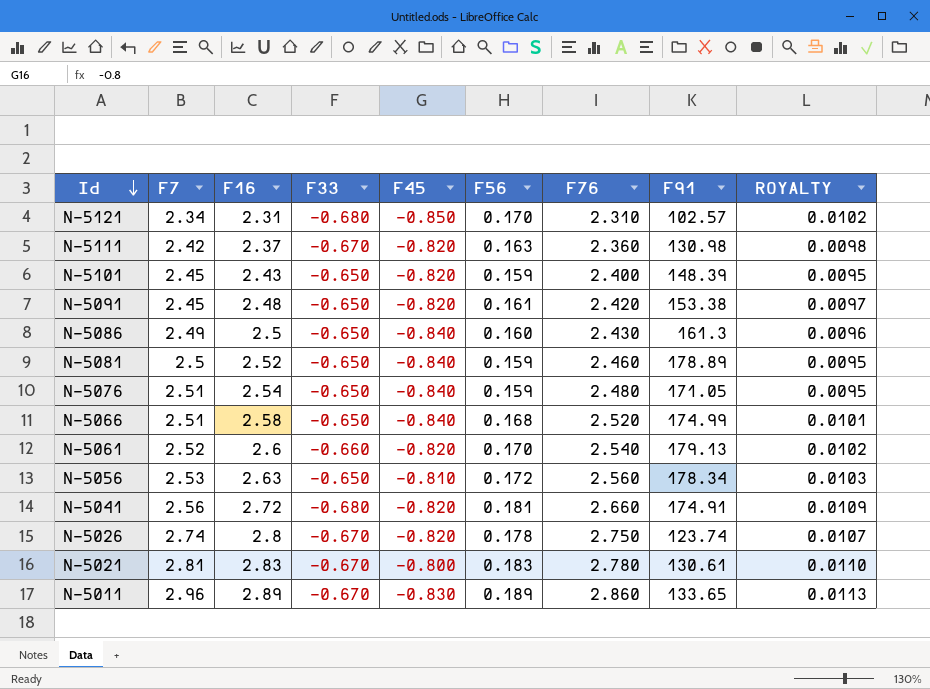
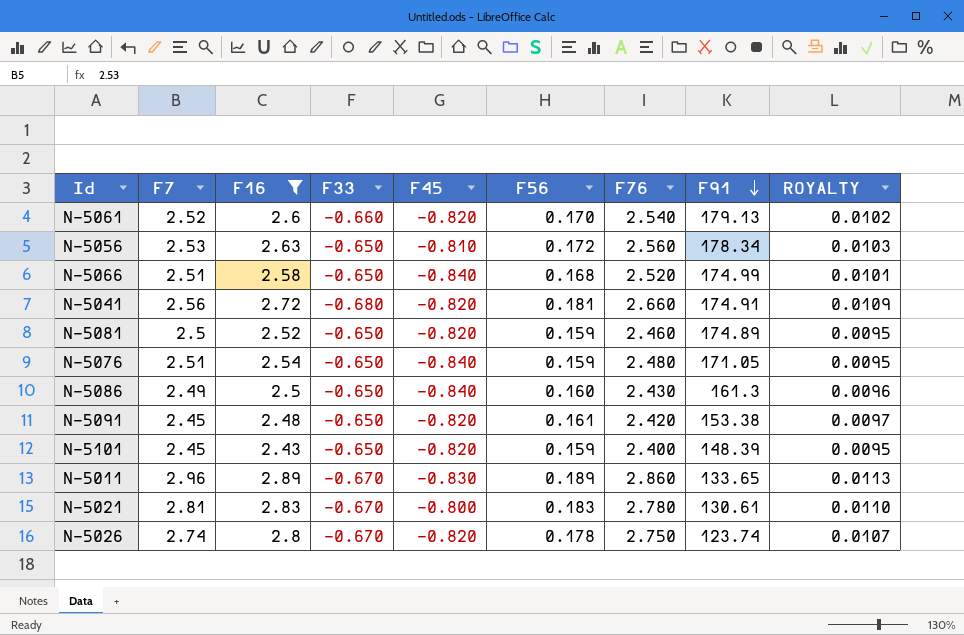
filter: none -> F16 >= 2.43
row order: Id descending -> F91 descending
N-5081 | F45: -0.840 -> -0.820
N-5081 | F91: 178.89 -> 174.89

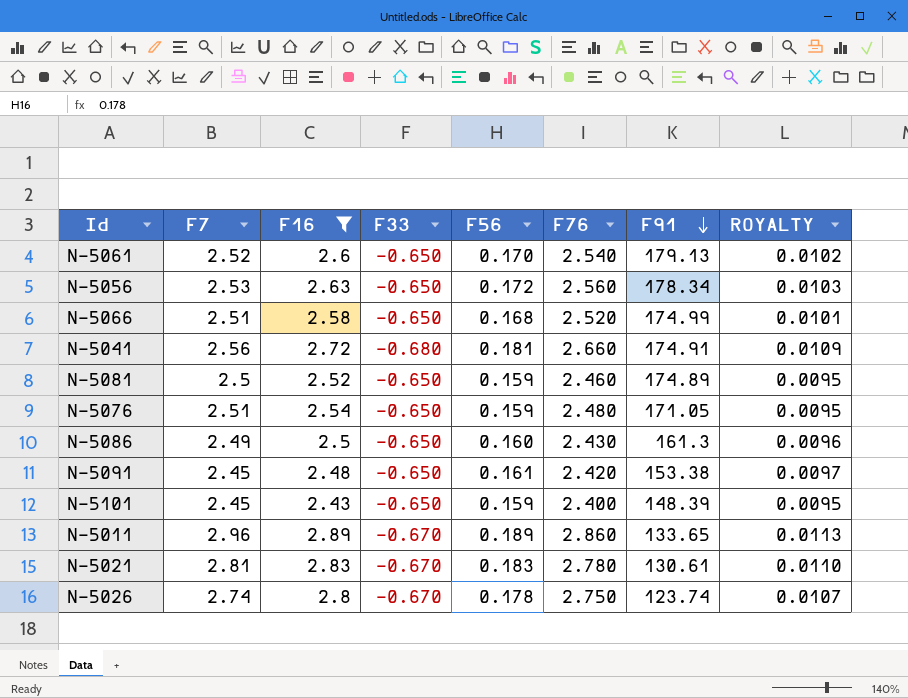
column F45 | position: 5 -> none
N-5061 | F33: -0.660 -> -0.650

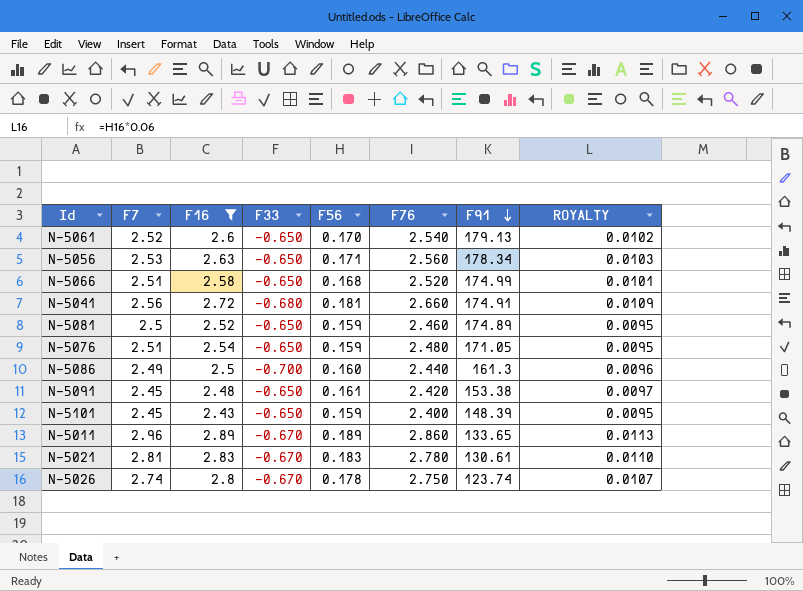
N-5056 | F56: 0.172 -> 0.171
N-5086 | F33: -0.650 -> -0.700
N-5086 | F76: 2.430 -> 2.440

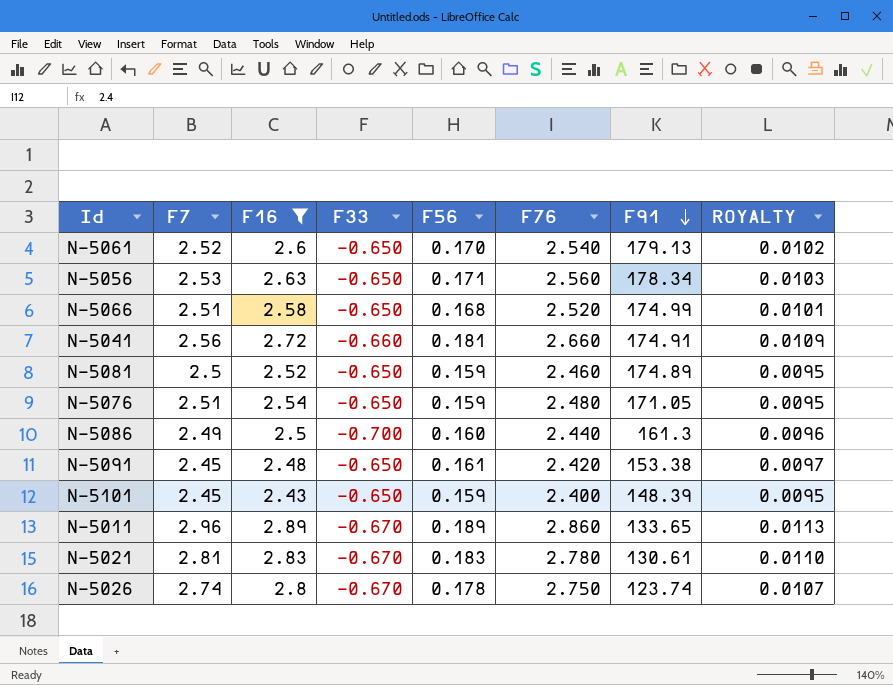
N-5041 | F33: -0.680 -> -0.660

